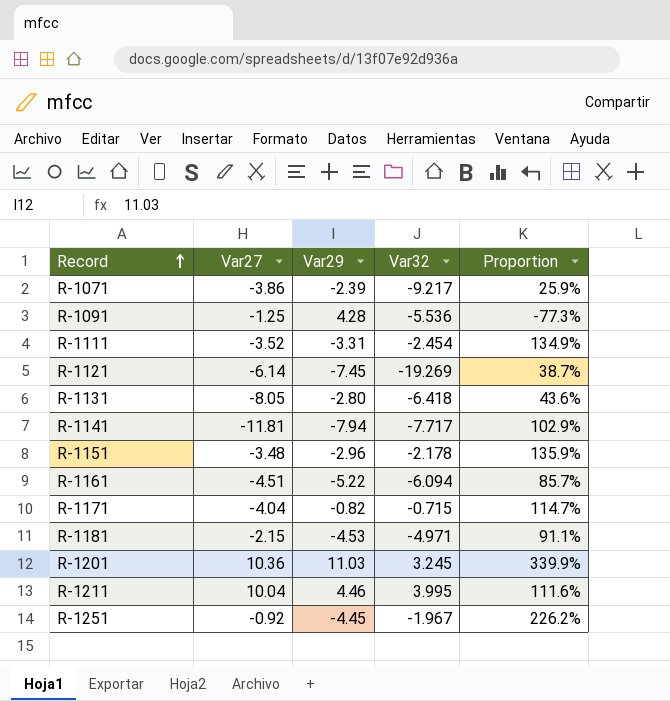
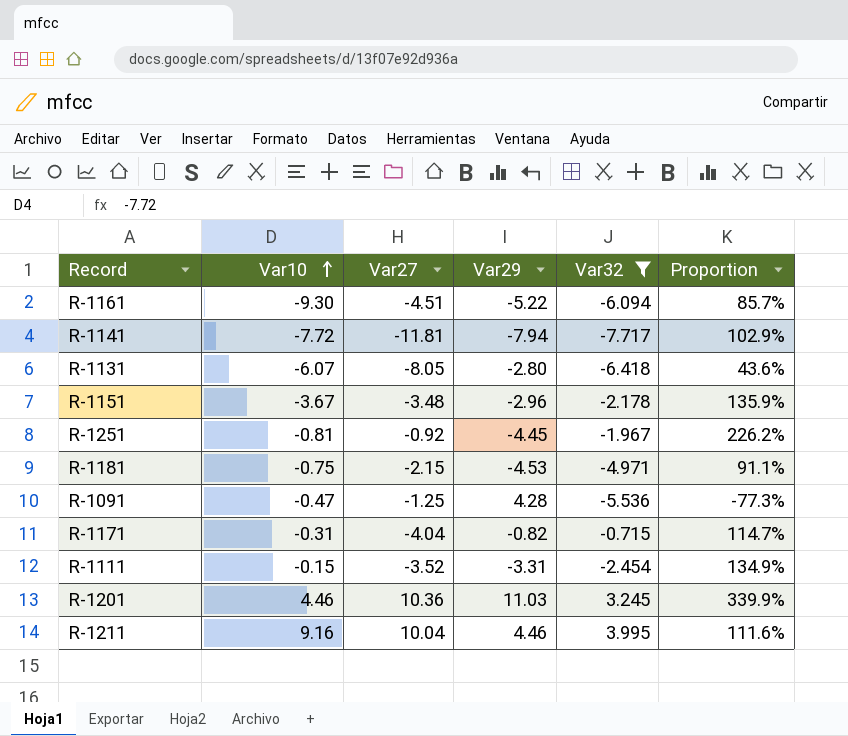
filter: none -> Var32 >= -7.717
row order: Record ascending -> Var10 ascending
column Var10 | position: none -> 2

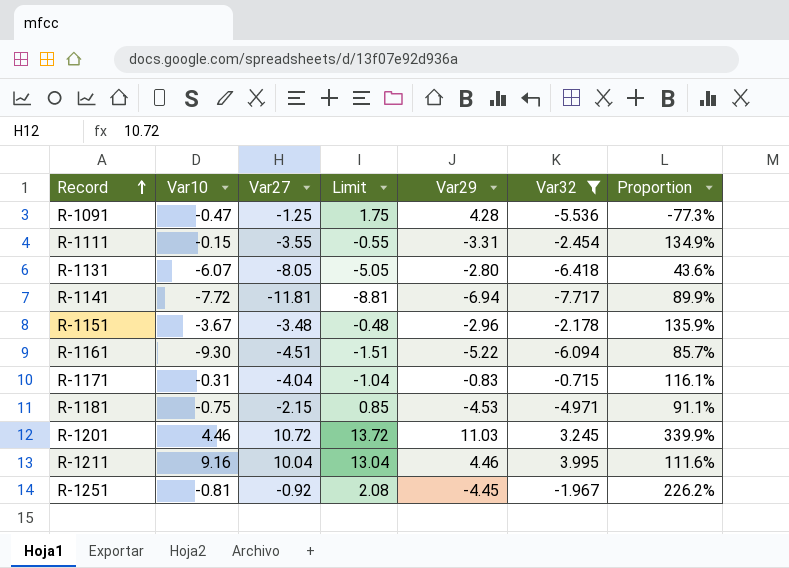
row order: Var10 ascending -> Record ascending
column Limit | formula: none -> [Var27] + 3
R-1111 | Var27: -3.52 -> -3.55
R-1141 | Var29: -7.94 -> -6.94
R-1141 | Proportion: 102.9% -> 89.9%
R-1171 | Var29: -0.82 -> -0.83
R-1171 | Proportion: 114.7% -> 116.1%
R-1201 | Var27: 10.36 -> 10.72

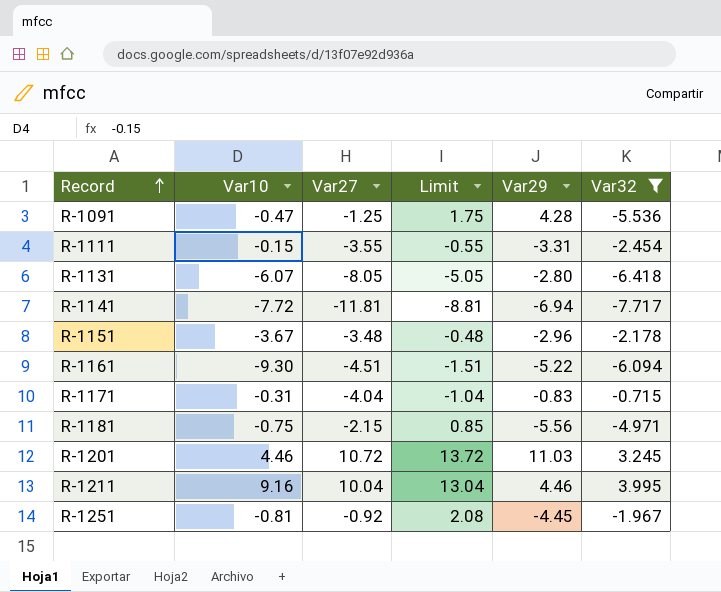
column Proportion | formula: [Var29] / [Var32] -> none
R-1181 | Var29: -4.53 -> -5.56

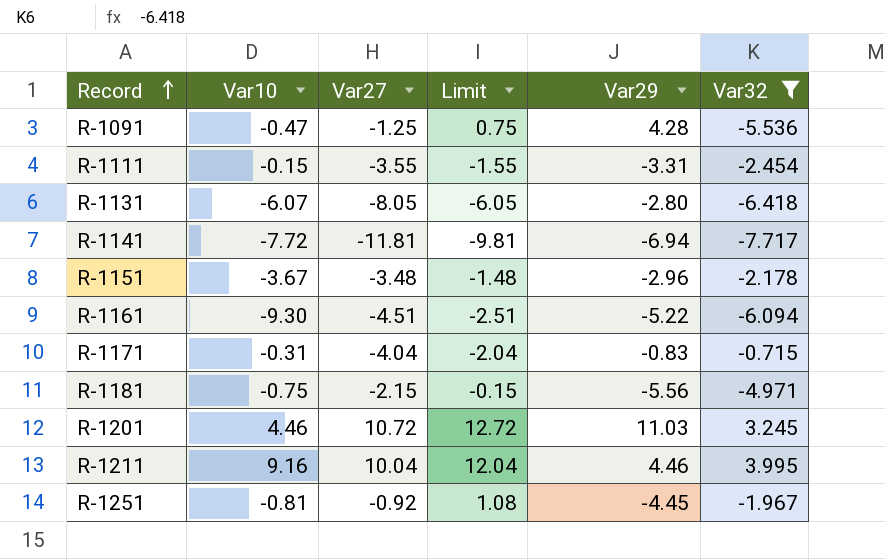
column Limit | formula: [Var27] + 3 -> [Var27] + 2

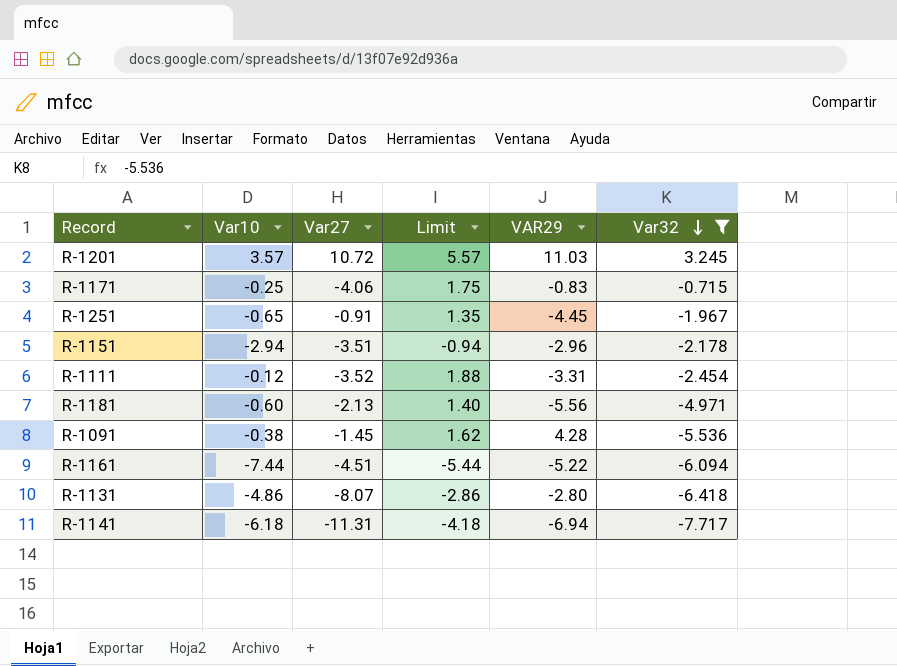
row order: Record ascending -> Var32 descending
column Limit | formula: [Var27] + 2 -> [Var10] + 2
column name: Var29 -> VAR29
row R-1211: 9.16 | 10.04 | 12.04 | 4.46 | 3.995 -> none
R-1201 | Var10: 4.46 -> 3.57
R-1171 | Var10: -0.31 -> -0.25
R-1171 | Var27: -4.04 -> -4.06
R-1251 | Var10: -0.81 -> -0.65
R-1251 | Var27: -0.92 -> -0.91
R-1151 | Var10: -3.67 -> -2.94
R-1151 | Var27: -3.48 -> -3.51
R-1111 | Var10: -0.15 -> -0.12
R-1111 | Var27: -3.55 -> -3.52
R-1181 | Var10: -0.75 -> -0.60
R-1181 | Var27: -2.15 -> -2.13
R-1091 | Var10: -0.47 -> -0.38
R-1091 | Var27: -1.25 -> -1.45
R-1161 | Var10: -9.30 -> -7.44
R-1131 | Var10: -6.07 -> -4.86
R-1131 | Var27: -8.05 -> -8.07
R-1141 | Var10: -7.72 -> -6.18
R-1141 | Var27: -11.81 -> -11.31

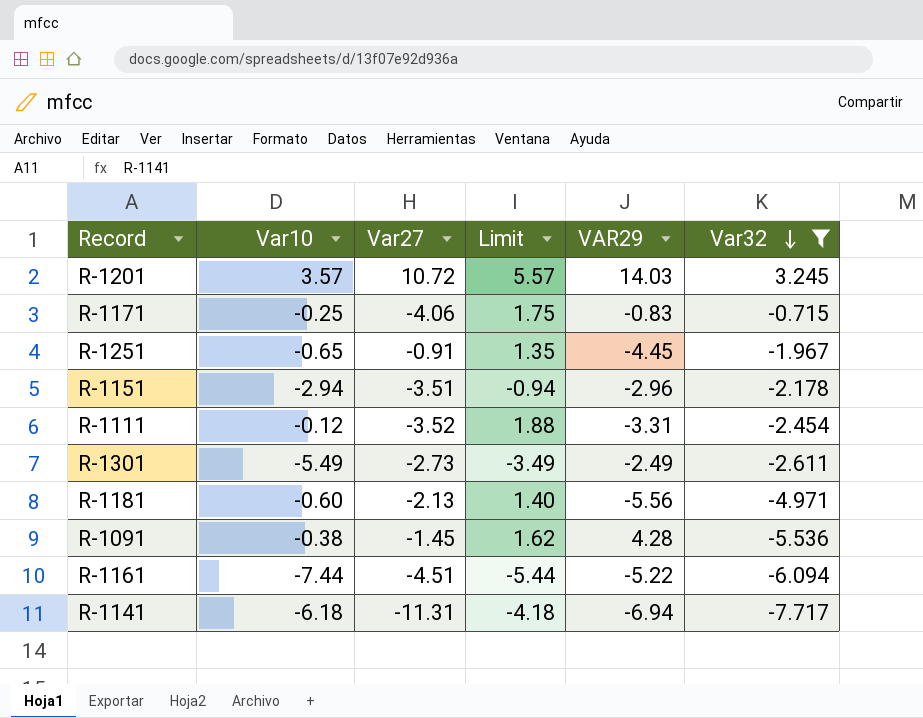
row R-1131: -4.86 | -8.07 | -2.86 | -2.80 | -6.418 -> none
R-1201 | VAR29: 11.03 -> 14.03
row R-1301: none -> -5.49 | -2.73 | -3.49 | -2.49 | -2.611

